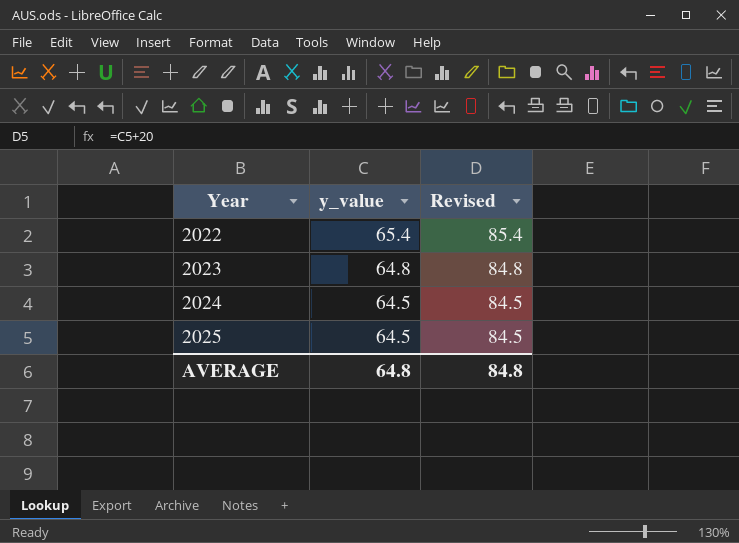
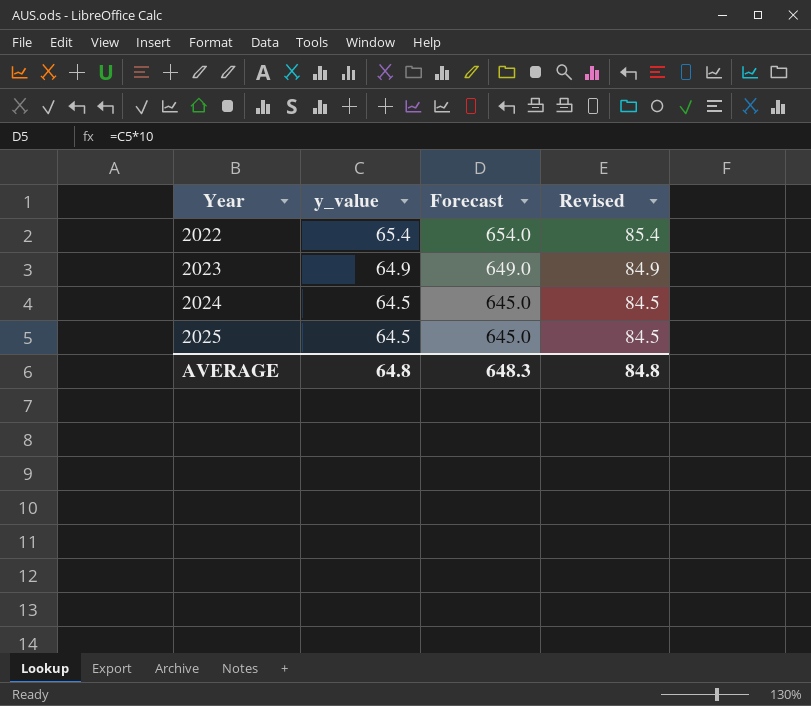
column Forecast | formula: none -> [y_value] * 10
2023 | y_value: 64.8 -> 64.9
2023 | Revised: 84.8 -> 84.9

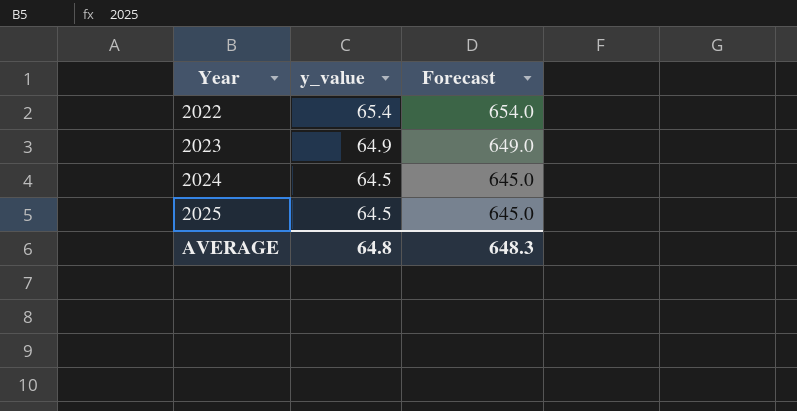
column Revised | formula: [y_value] + 20 -> none

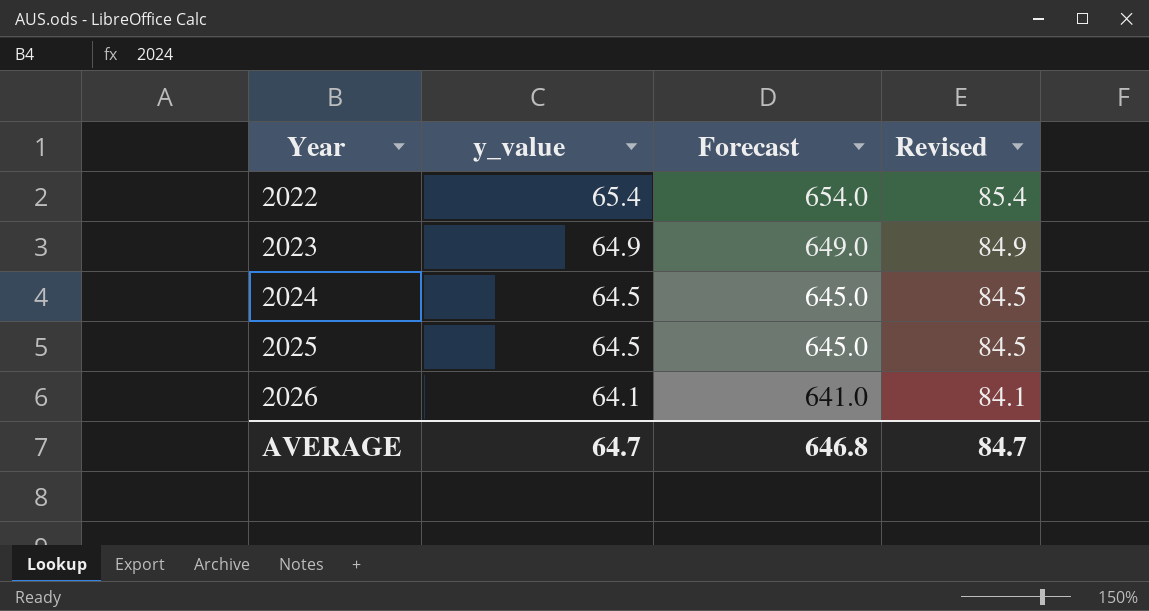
column Revised | formula: none -> [y_value] + 20
row 2026: none -> 64.1 | 641.0 | 84.1
AVERAGE | y_value: 64.8 -> 64.7
AVERAGE | Forecast: 648.3 -> 646.8

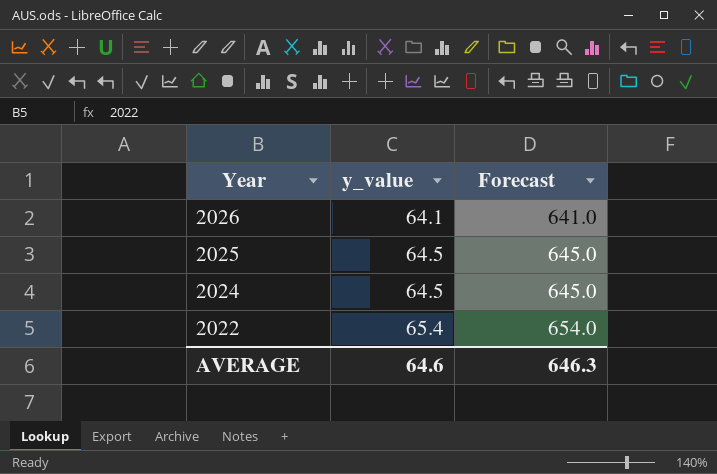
row order: Year ascending -> Year descending
column Revised | formula: [y_value] + 20 -> none
row 2023: 64.9 | 649.0 | 84.9 -> none
AVERAGE | y_value: 64.7 -> 64.6
AVERAGE | Forecast: 646.8 -> 646.3

